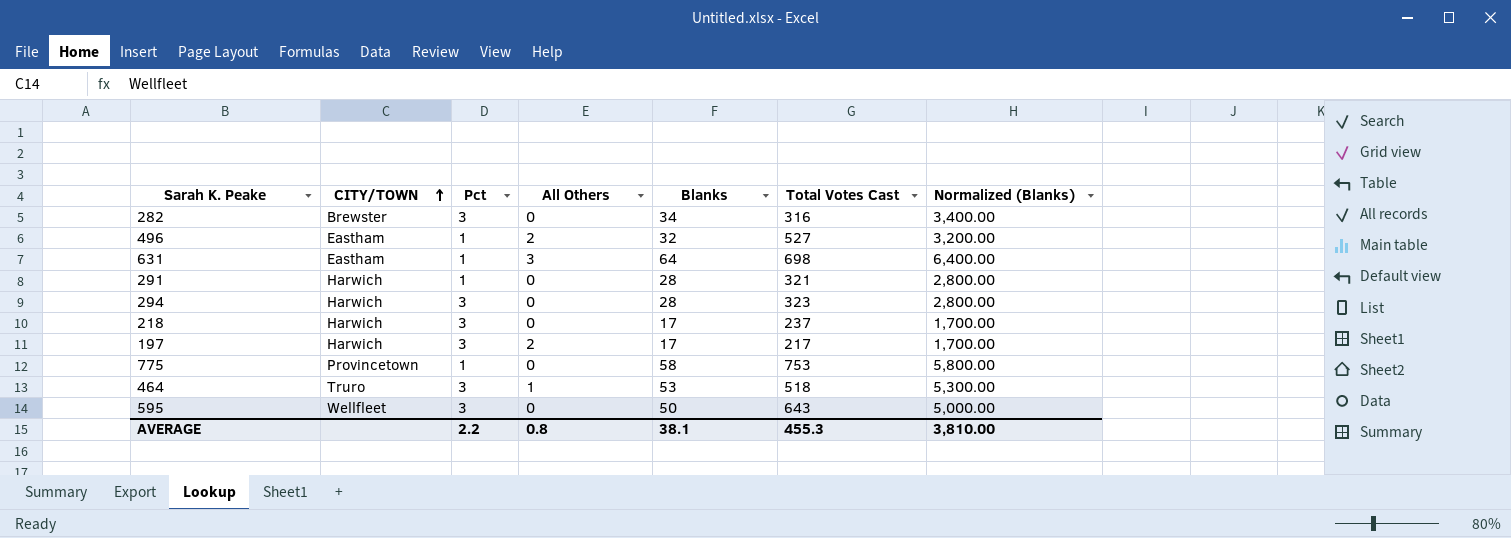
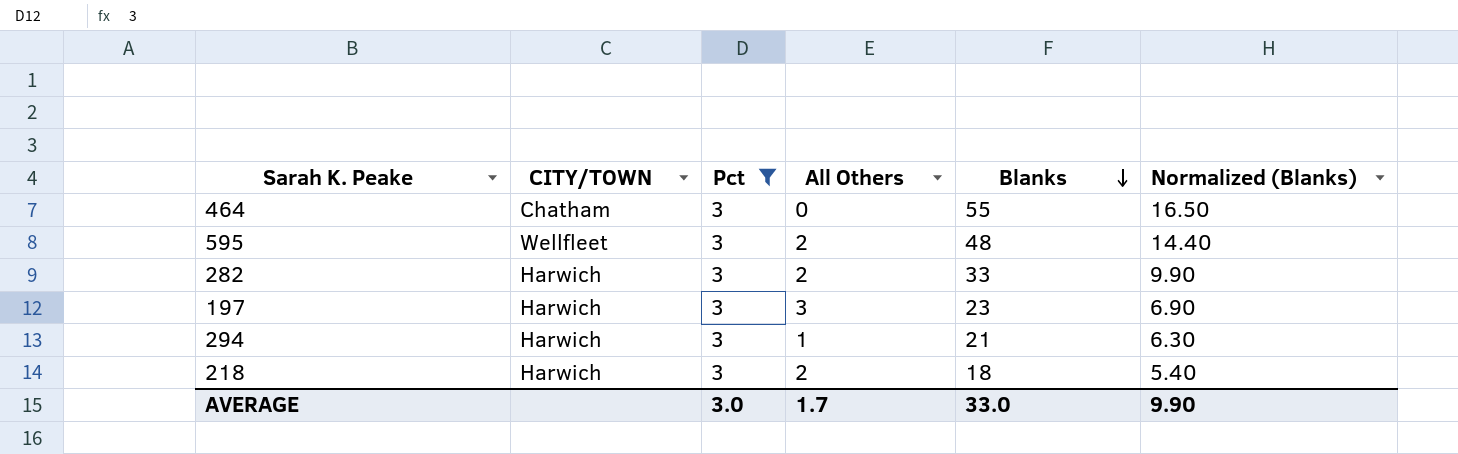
filter: none -> Pct = 3
row order: CITY/TOWN ascending -> Blanks descending
column Total Votes Cast | position: 6 -> none
column Normalized (Blanks) | formula: [Blanks] * 100 -> [Blanks] * 0.3
464 | CITY/TOWN: Truro -> Chatham
464 | All Others: 1 -> 0
464 | Blanks: 53 -> 55
595 | All Others: 0 -> 2
595 | Blanks: 50 -> 48
282 | CITY/TOWN: Brewster -> Harwich
282 | All Others: 0 -> 2
282 | Blanks: 34 -> 33
197 | All Others: 2 -> 3
197 | Blanks: 17 -> 23
294 | All Others: 0 -> 1
294 | Blanks: 28 -> 21
218 | All Others: 0 -> 2
218 | Blanks: 17 -> 18
AVERAGE | Pct: 2.2 -> 3.0
AVERAGE | All Others: 0.8 -> 1.7
AVERAGE | Blanks: 38.1 -> 33.0
AVERAGE | Normalized (Blanks): 3,810.00 -> 9.90

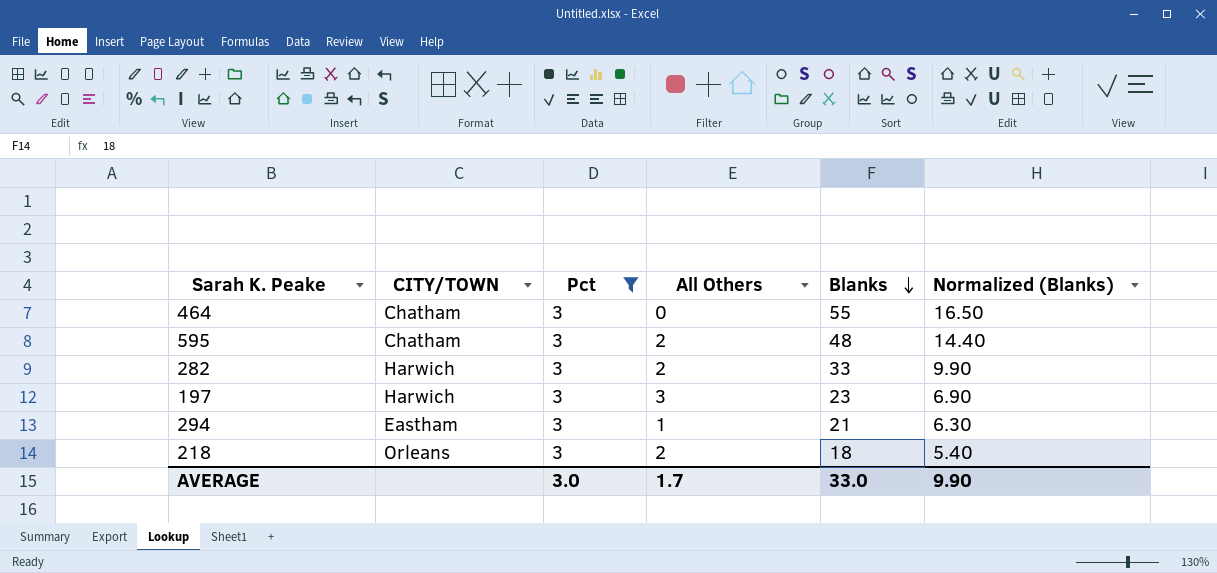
595 | CITY/TOWN: Wellfleet -> Chatham
294 | CITY/TOWN: Harwich -> Eastham
218 | CITY/TOWN: Harwich -> Orleans

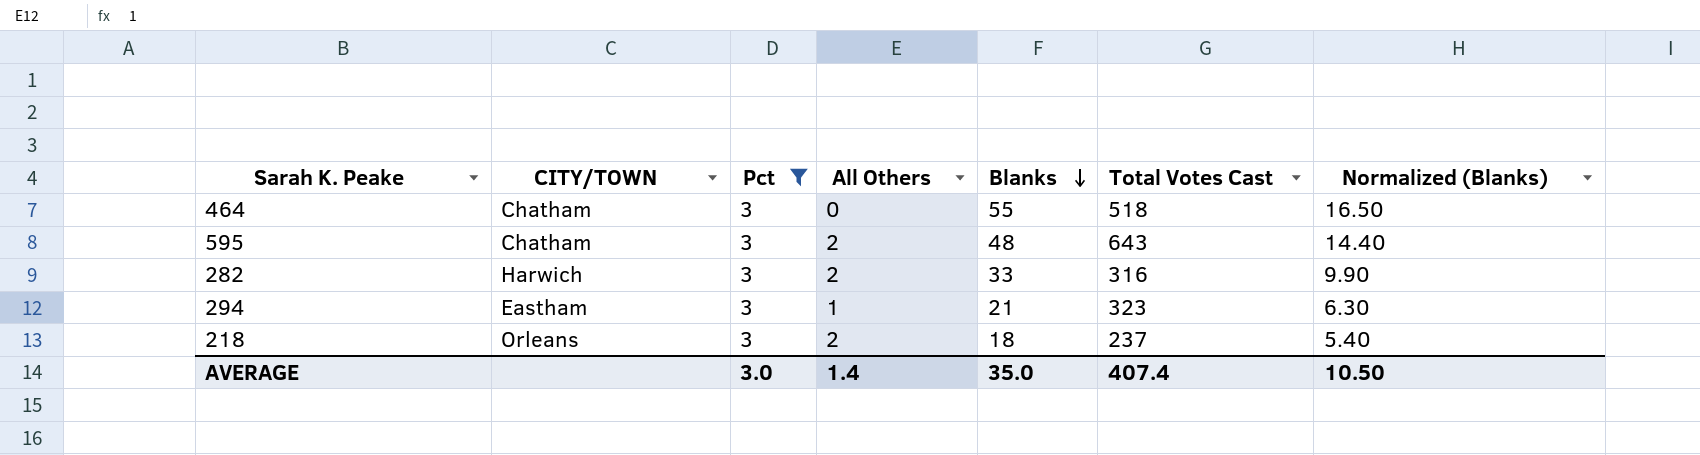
column Total Votes Cast | position: none -> 6
row 197: Harwich | 3 | 3 | 23 | 6.90 -> none
AVERAGE | All Others: 1.7 -> 1.4
AVERAGE | Blanks: 33.0 -> 35.0
AVERAGE | Normalized (Blanks): 9.90 -> 10.50

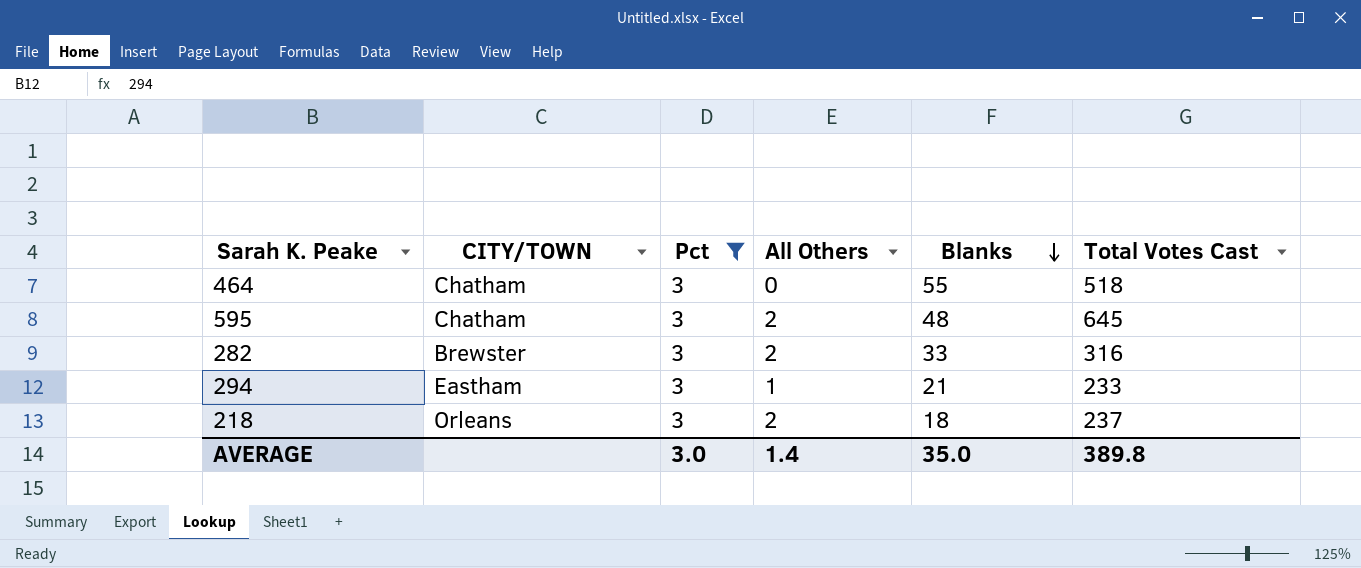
column Normalized (Blanks) | formula: [Blanks] * 0.3 -> none
595 | Total Votes Cast: 643 -> 645
282 | CITY/TOWN: Harwich -> Brewster
294 | Total Votes Cast: 323 -> 233
AVERAGE | Total Votes Cast: 407.4 -> 389.8

